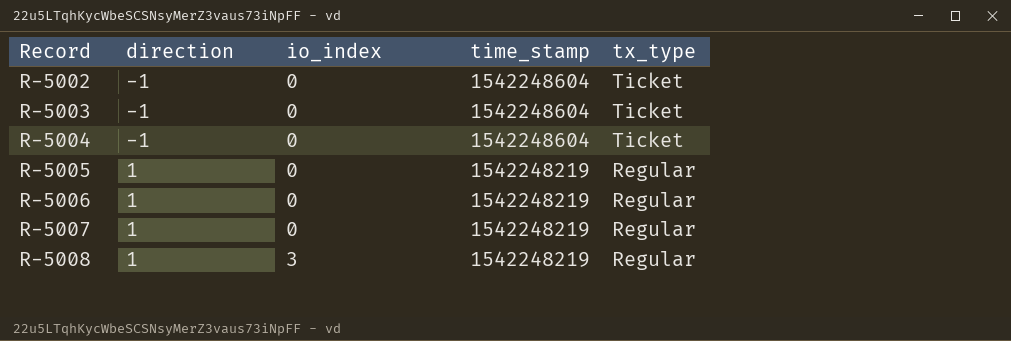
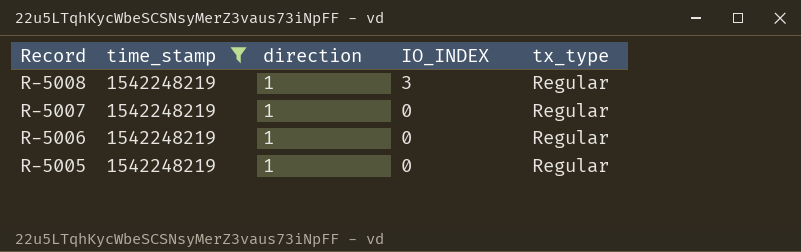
filter: none -> time_stamp = 1542248219
row order: Record ascending -> Record descending
column time_stamp | position: 4 -> 2
column name: io_index -> IO_INDEX

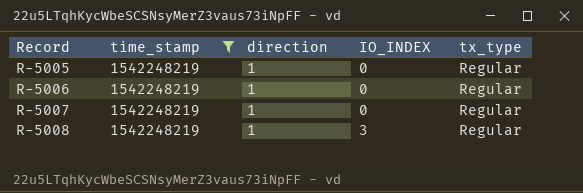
row order: Record descending -> Record ascending

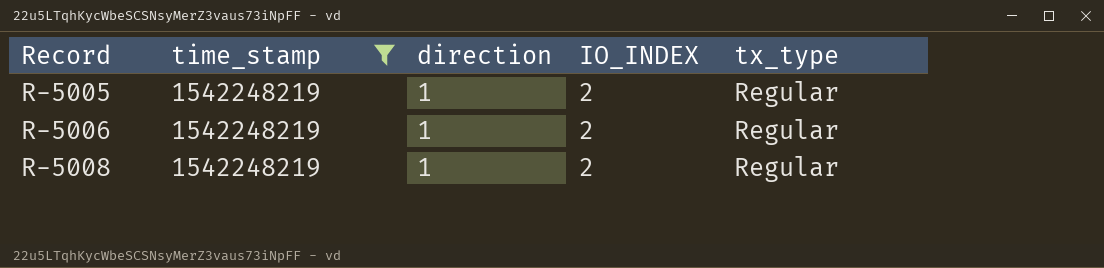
row R-5007: 1542248219 | 1 | 0 | Regular -> none
R-5005 | IO_INDEX: 0 -> 2
R-5006 | IO_INDEX: 0 -> 2
R-5008 | IO_INDEX: 3 -> 2

